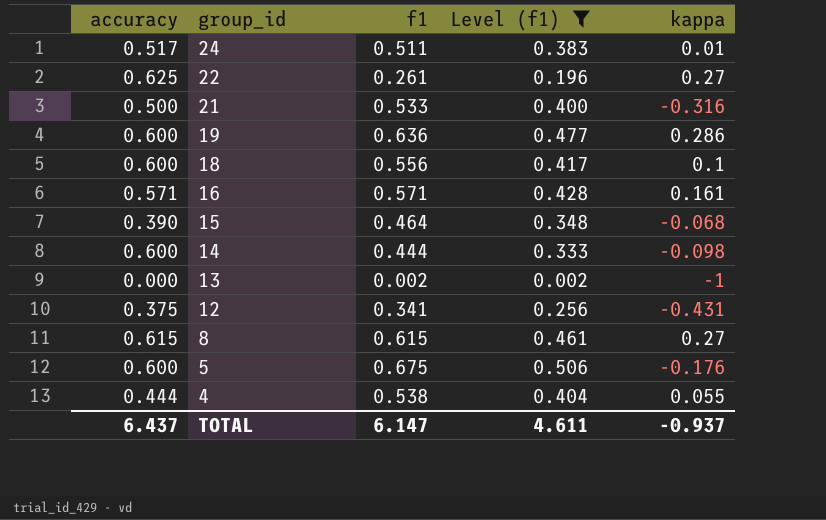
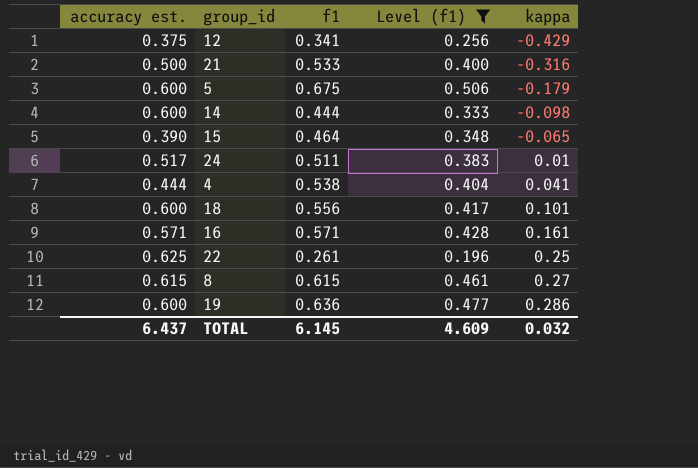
row order: group_id descending -> kappa ascending
column name: accuracy -> accuracy est.
row 13: 0.000 | 0.002 | 0.002 | -1 -> none
12 | kappa: -0.431 -> -0.429
5 | kappa: -0.176 -> -0.179
15 | kappa: -0.068 -> -0.065
4 | kappa: 0.055 -> 0.041
18 | kappa: 0.1 -> 0.101
22 | kappa: 0.27 -> 0.25
TOTAL | f1: 6.147 -> 6.145
TOTAL | Level (f1): 4.611 -> 4.609
TOTAL | kappa: -0.937 -> 0.032

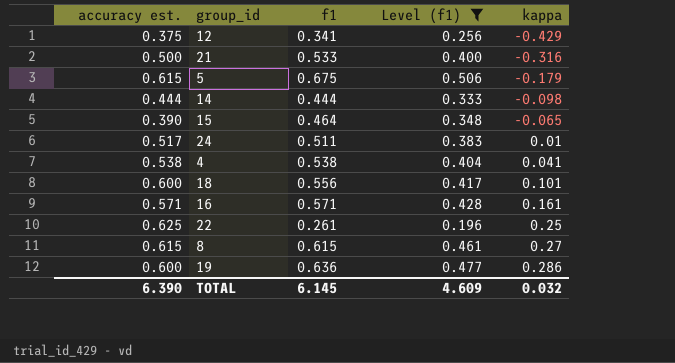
5 | accuracy est.: 0.600 -> 0.615
14 | accuracy est.: 0.600 -> 0.444
4 | accuracy est.: 0.444 -> 0.538
TOTAL | accuracy est.: 6.437 -> 6.390

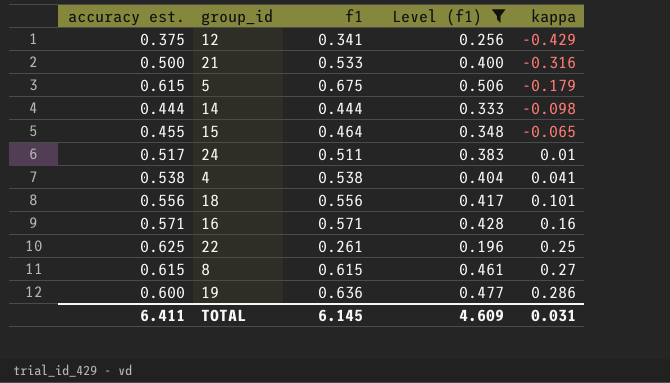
15 | accuracy est.: 0.390 -> 0.455
18 | accuracy est.: 0.600 -> 0.556
16 | kappa: 0.161 -> 0.16
TOTAL | accuracy est.: 6.390 -> 6.411
TOTAL | kappa: 0.032 -> 0.031

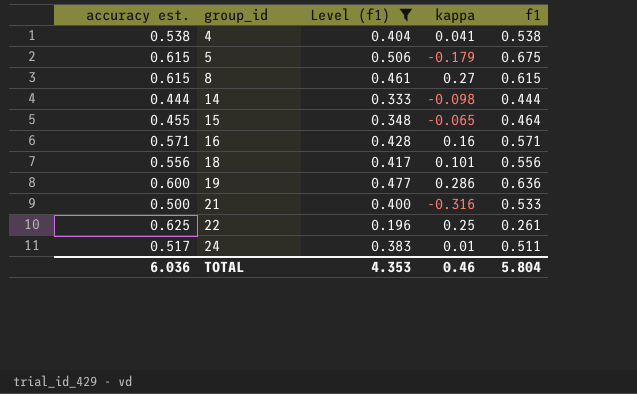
row order: kappa ascending -> group_id ascending
column f1 | position: 3 -> 5
row 12: 0.375 | 0.341 | 0.256 | -0.429 -> none
TOTAL | accuracy est.: 6.411 -> 6.036
TOTAL | Level (f1): 4.609 -> 4.353
TOTAL | kappa: 0.031 -> 0.46
TOTAL | f1: 6.145 -> 5.804

